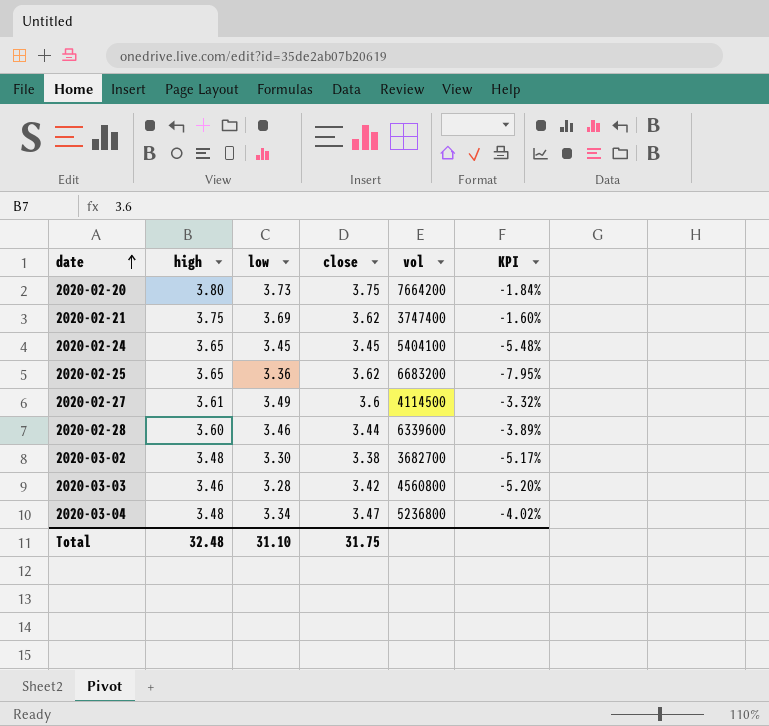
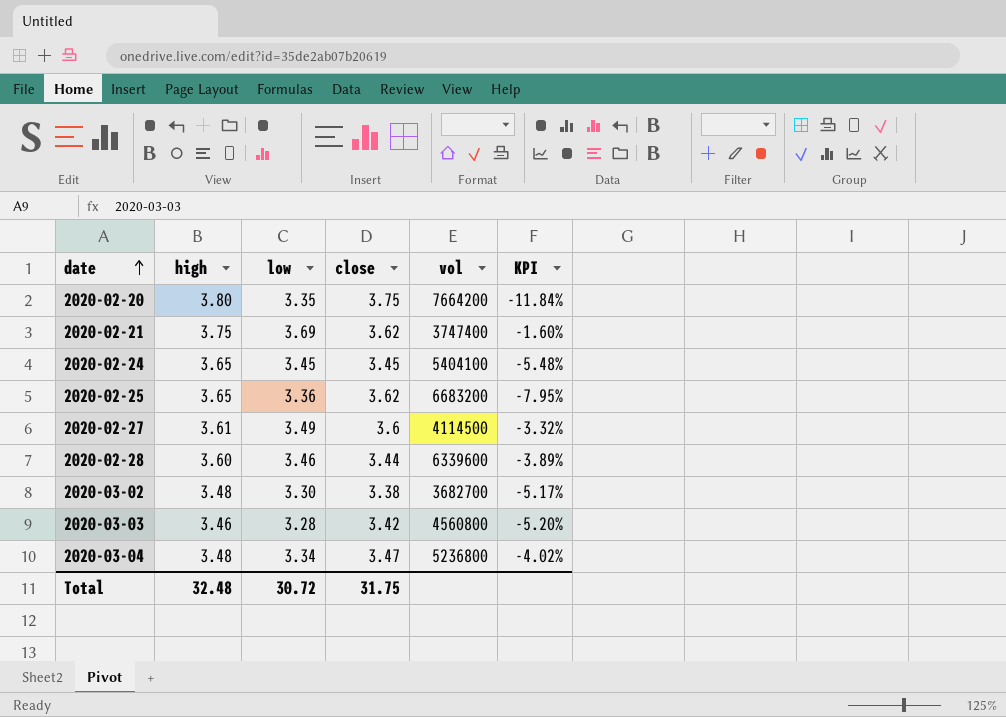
2020-02-20 | low: 3.73 -> 3.35
2020-02-20 | KPI: -1.84% -> -11.84%
Total | low: 31.10 -> 30.72

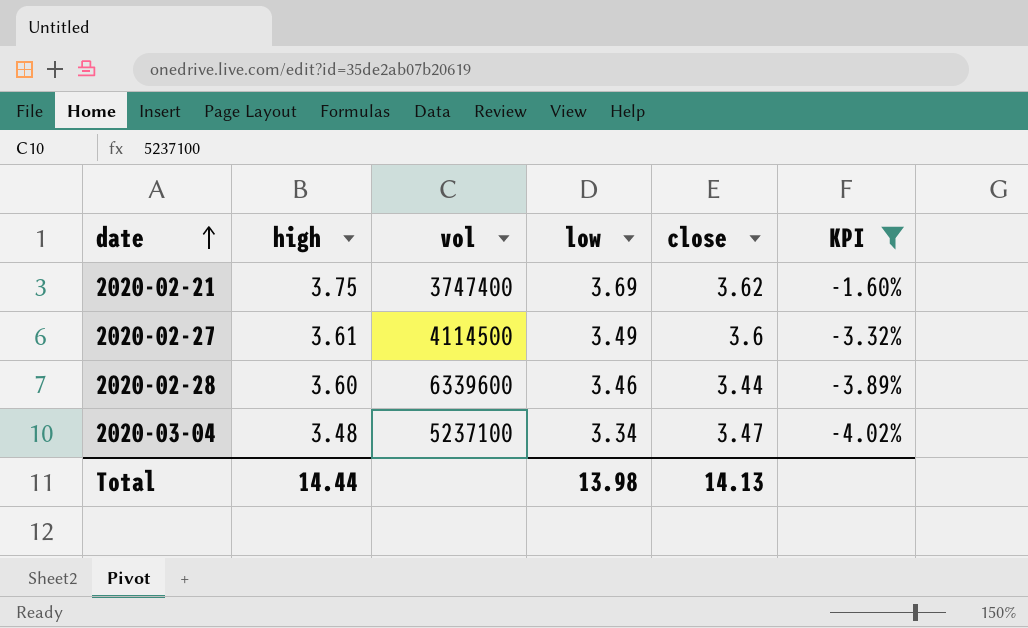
filter: none -> KPI >= -4.02%
column vol | position: 5 -> 3
2020-03-04 | vol: 5236800 -> 5237100
Total | high: 32.48 -> 14.44
Total | low: 30.72 -> 13.98
Total | close: 31.75 -> 14.13

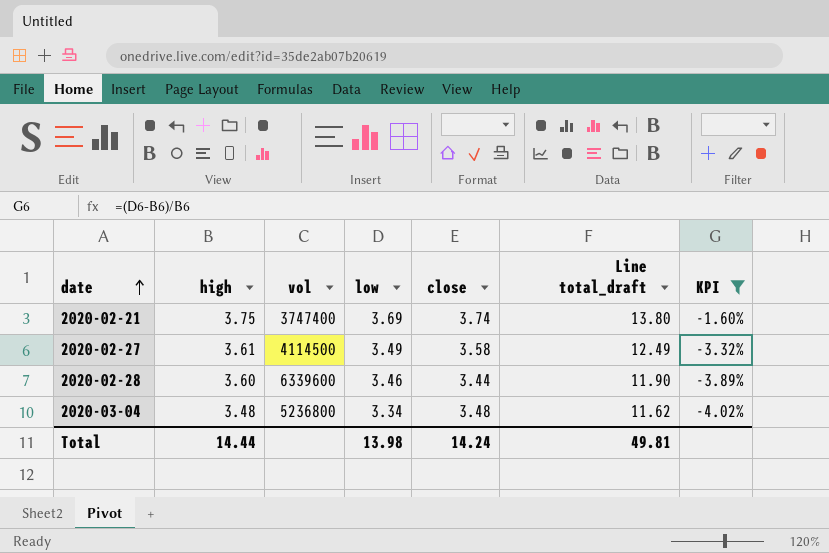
column Line total_draft | formula: none -> [low] * [close]
2020-02-21 | close: 3.62 -> 3.74
2020-02-27 | close: 3.6 -> 3.58
2020-03-04 | vol: 5237100 -> 5236800
2020-03-04 | close: 3.47 -> 3.48
Total | close: 14.13 -> 14.24

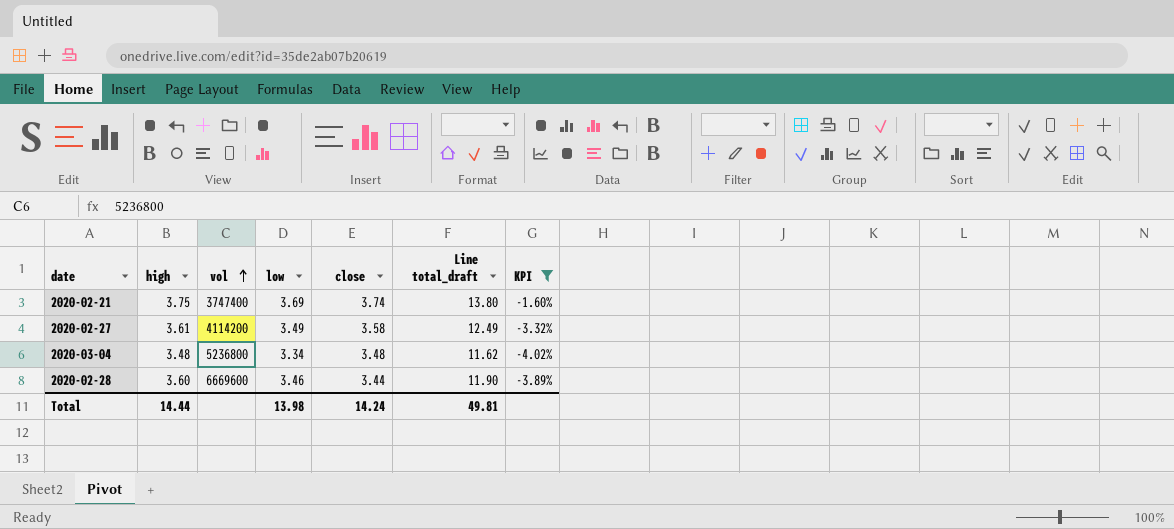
row order: date ascending -> vol ascending
2020-02-27 | vol: 4114500 -> 4114200
2020-02-28 | vol: 6339600 -> 6669600

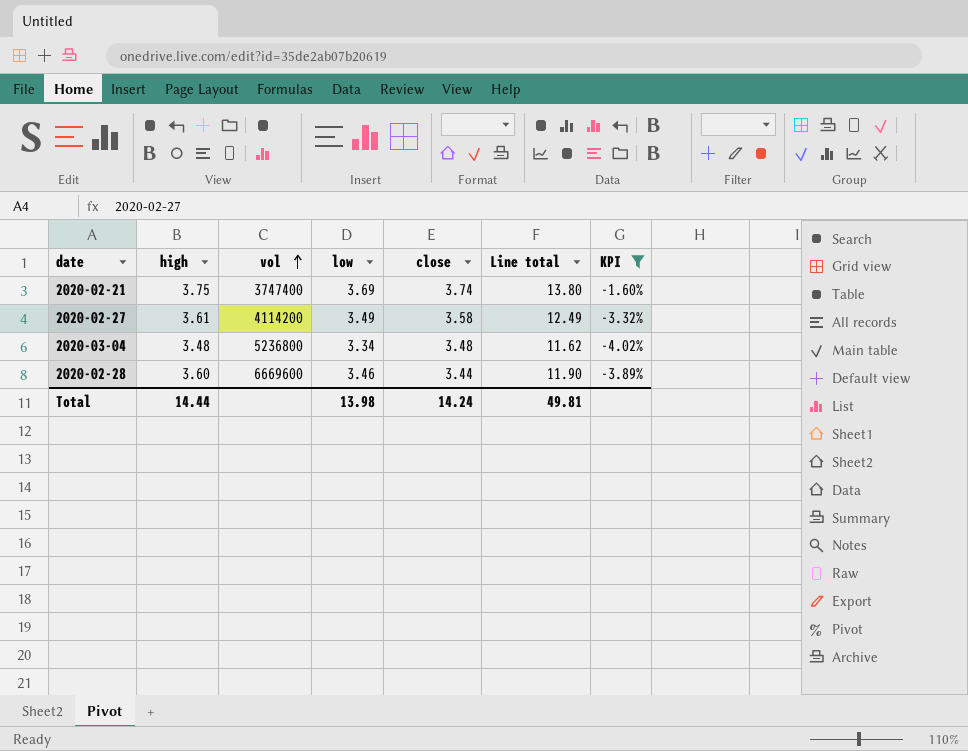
column name: Line total_draft -> Line total

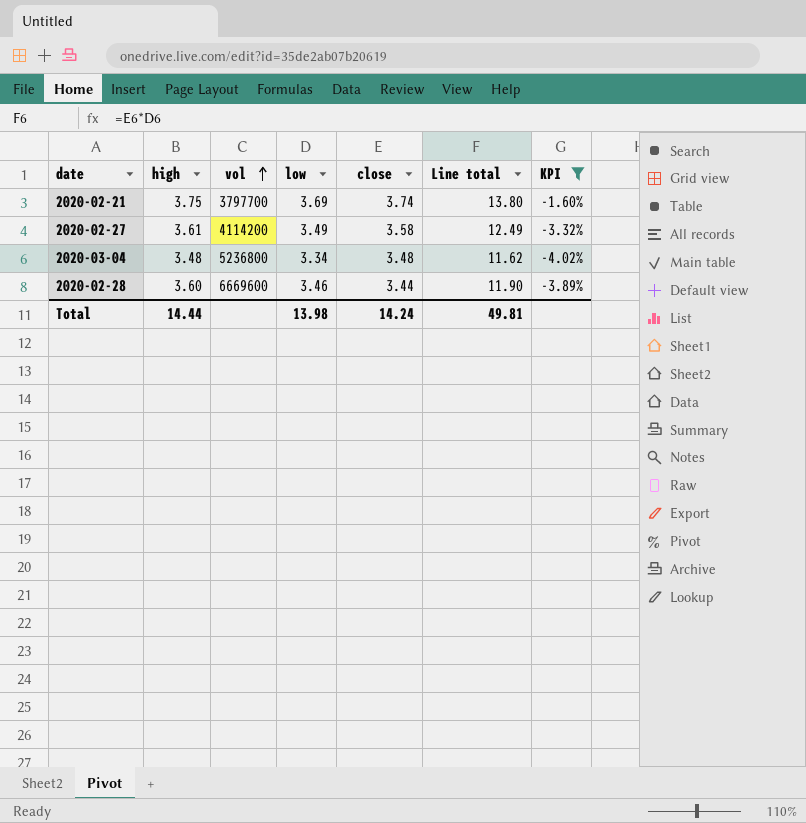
2020-02-21 | vol: 3747400 -> 3797700

